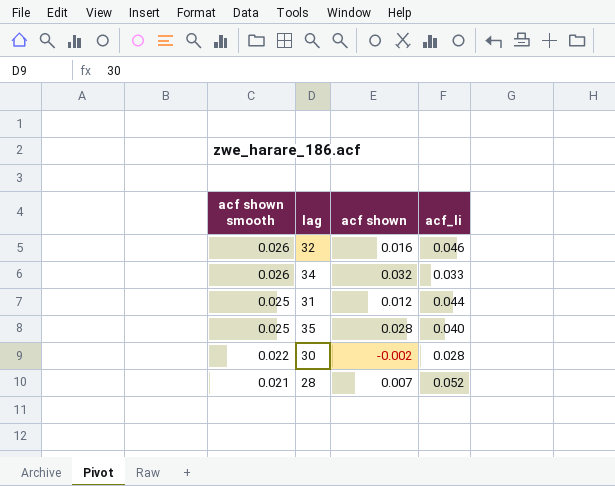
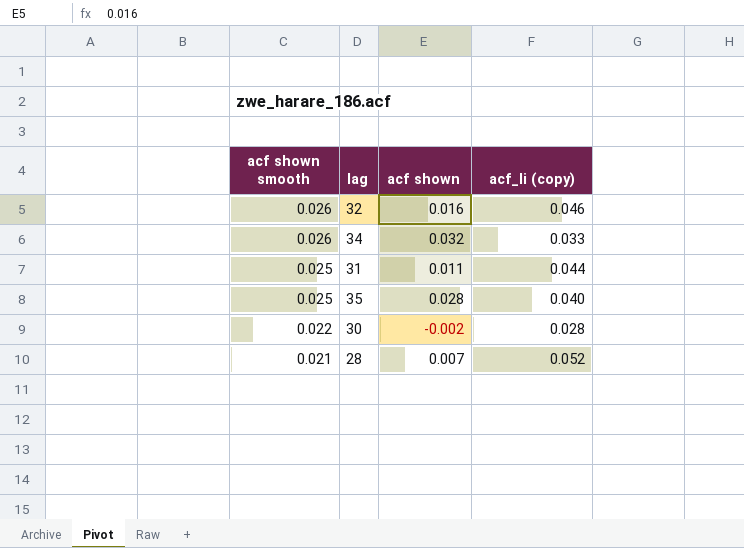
column name: acf_li -> acf_li (copy)
31 | acf shown: 0.012 -> 0.011

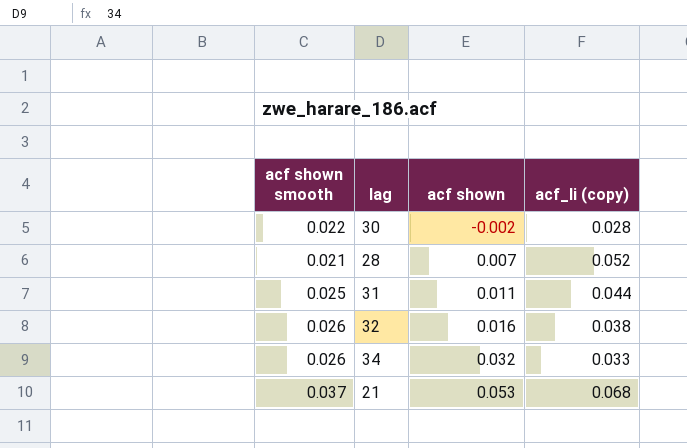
row order: acf shown smooth descending -> acf shown ascending
row 35: 0.025 | 0.028 | 0.040 -> none
32 | acf_li (copy): 0.046 -> 0.038
row 21: none -> 0.037 | 0.053 | 0.068

